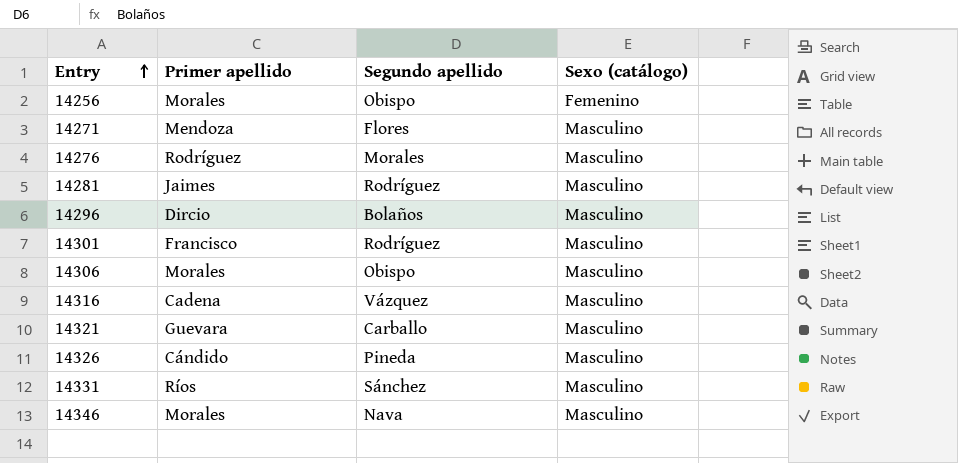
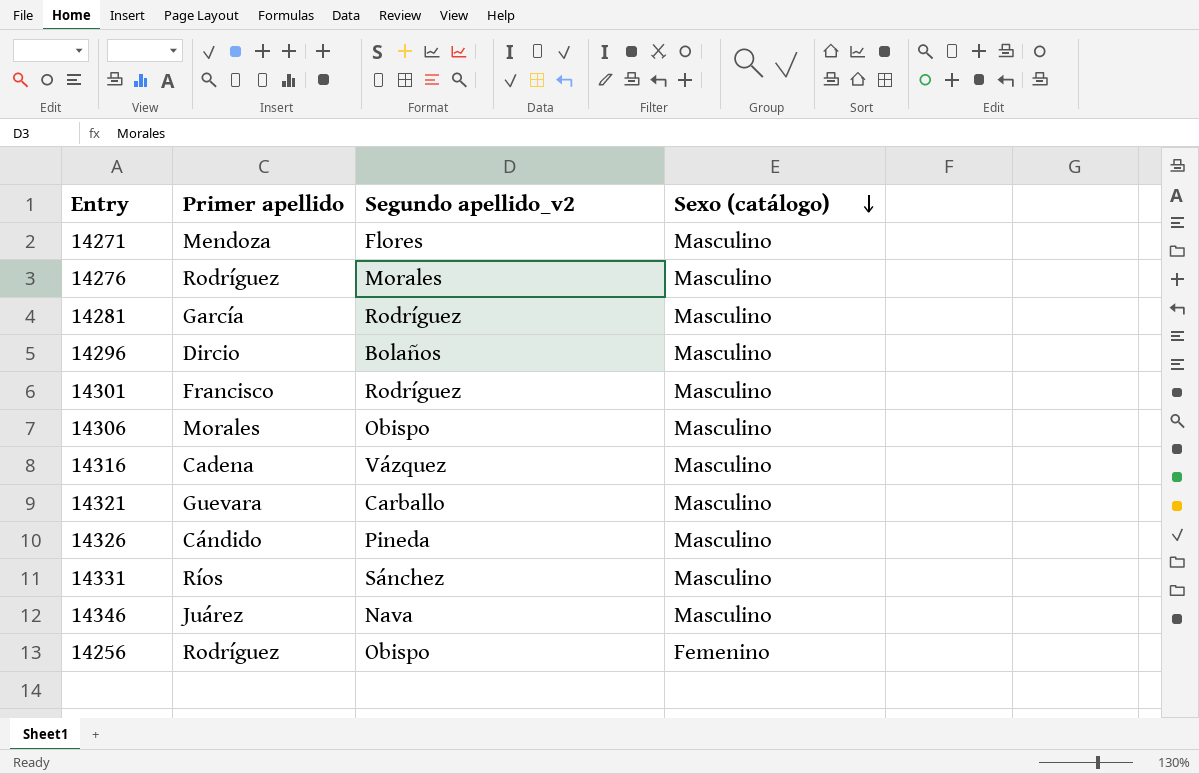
row order: Entry ascending -> Sexo (catálogo) descending
column name: Segundo apellido -> Segundo apellido_v2
14281 | Primer apellido: Jaimes -> García
14346 | Primer apellido: Morales -> Juárez
14256 | Primer apellido: Morales -> Rodríguez

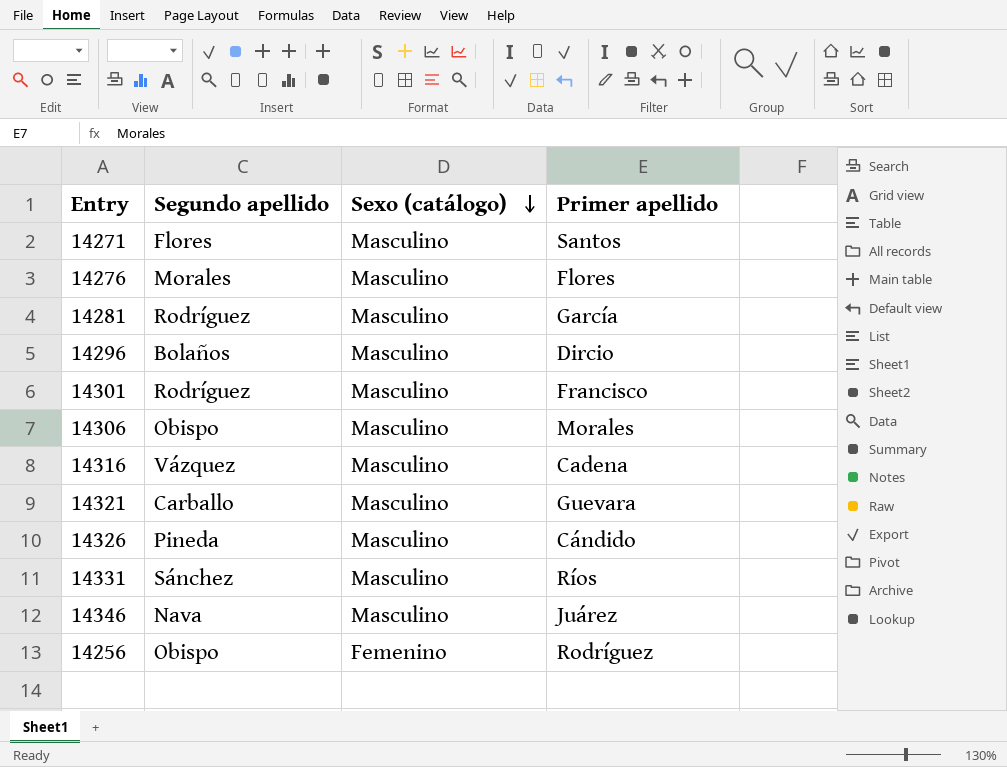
column name: Segundo apellido_v2 -> Segundo apellido
column Primer apellido | position: 2 -> 4
14271 | Primer apellido: Mendoza -> Santos
14276 | Primer apellido: Rodríguez -> Flores

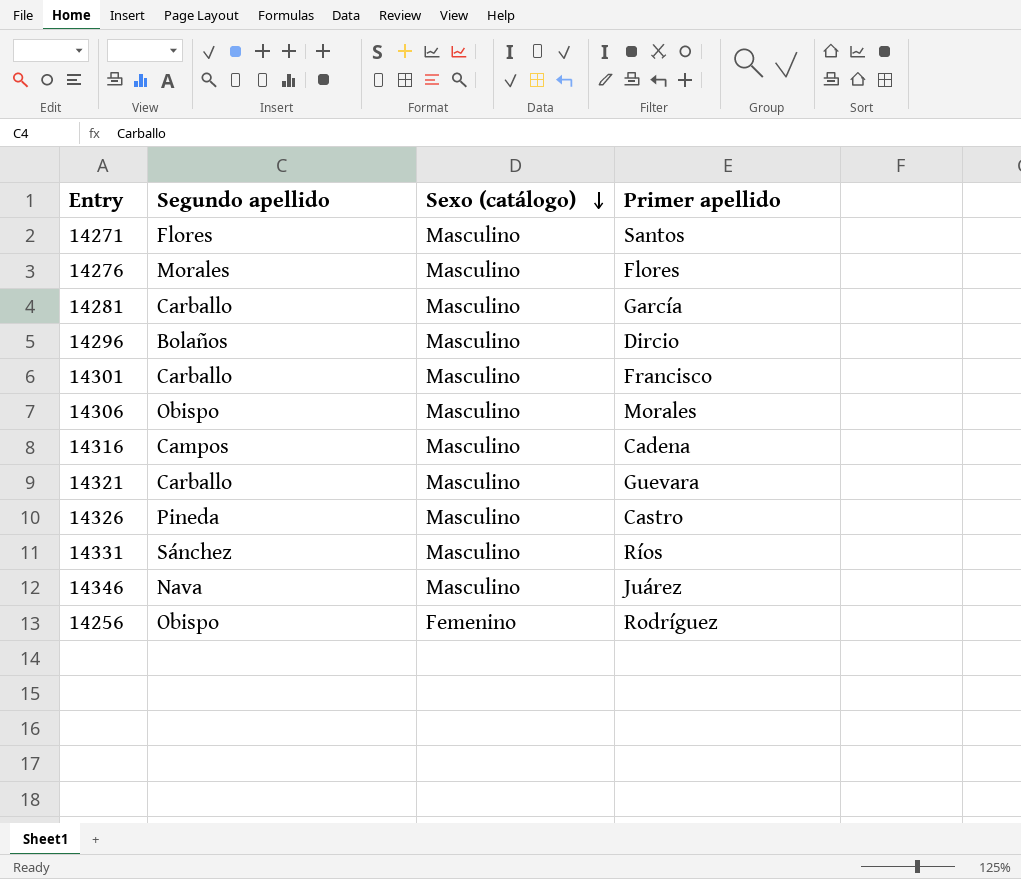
14281 | Segundo apellido: Rodríguez -> Carballo
14301 | Segundo apellido: Rodríguez -> Carballo
14316 | Segundo apellido: Vázquez -> Campos
14326 | Primer apellido: Cándido -> Castro

